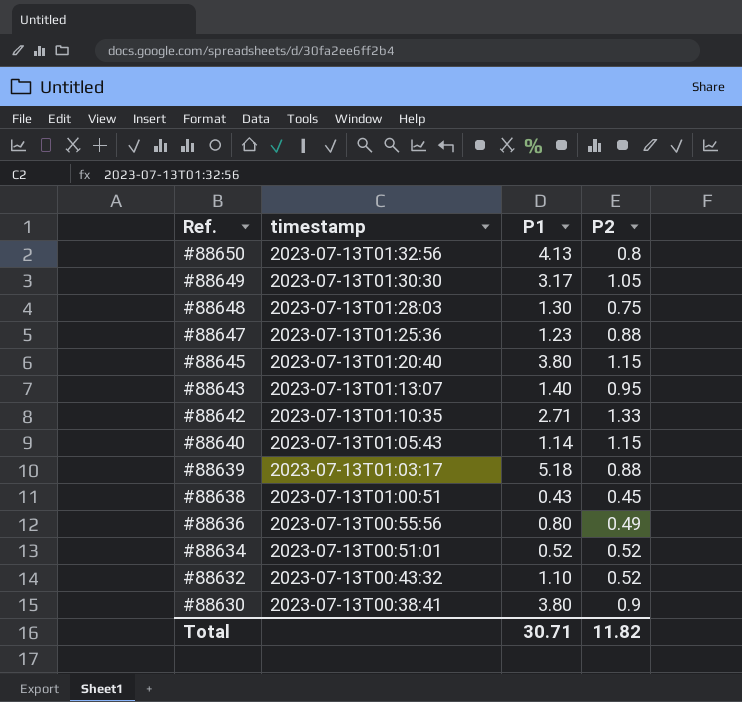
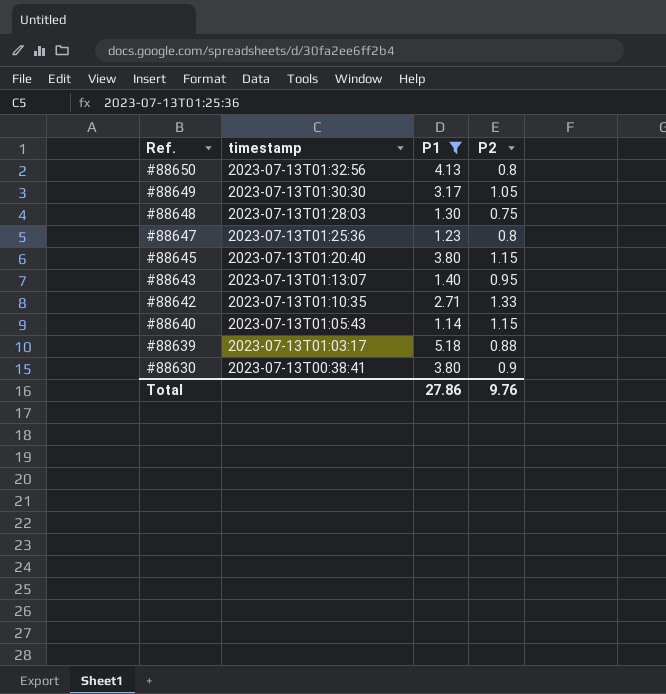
filter: none -> P1 >= 1.14
#88647 | P2: 0.88 -> 0.8
Total | P1: 30.71 -> 27.86
Total | P2: 11.82 -> 9.76

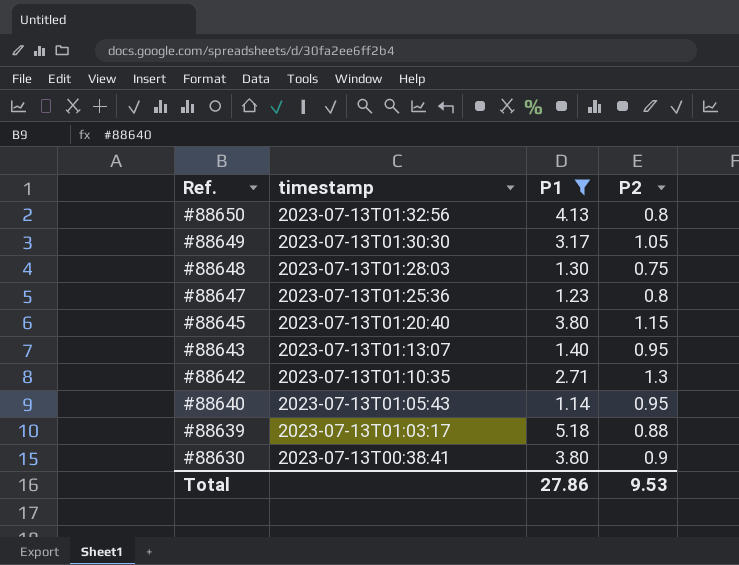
#88642 | P2: 1.33 -> 1.3
#88640 | P2: 1.15 -> 0.95
Total | P2: 9.76 -> 9.53

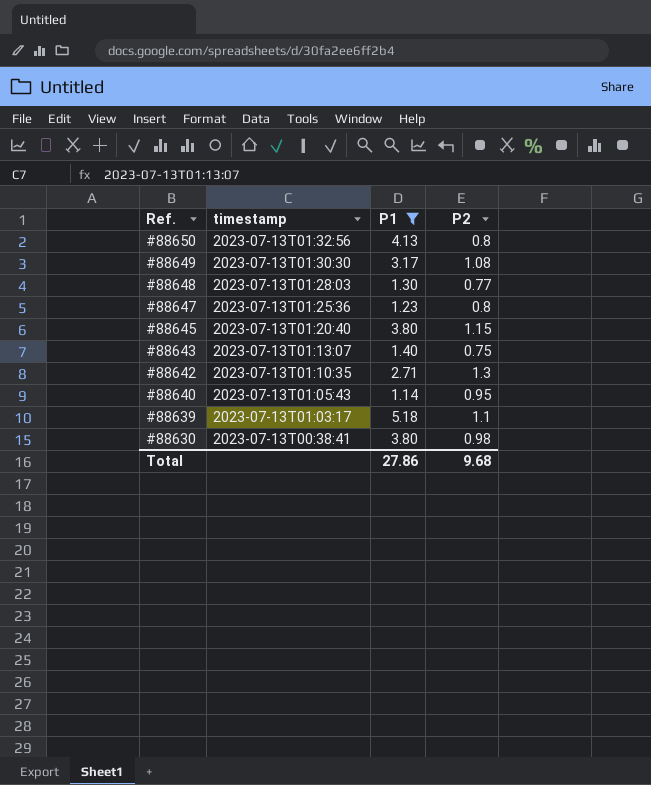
#88649 | P2: 1.05 -> 1.08
#88648 | P2: 0.75 -> 0.77
#88643 | P2: 0.95 -> 0.75
#88639 | P2: 0.88 -> 1.1
#88630 | P2: 0.9 -> 0.98
Total | P2: 9.53 -> 9.68

